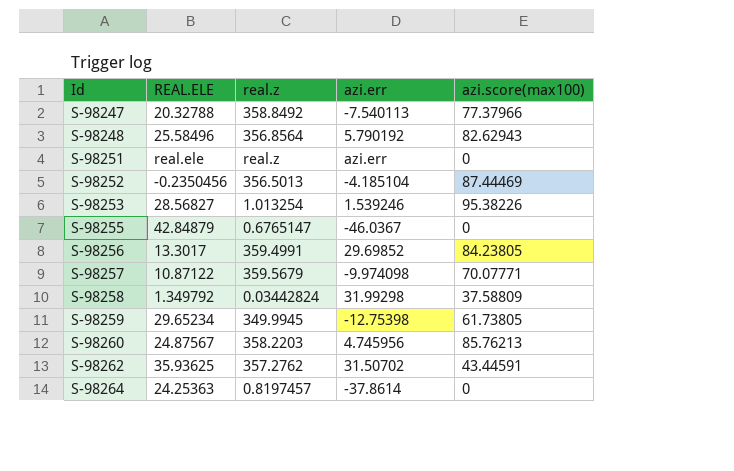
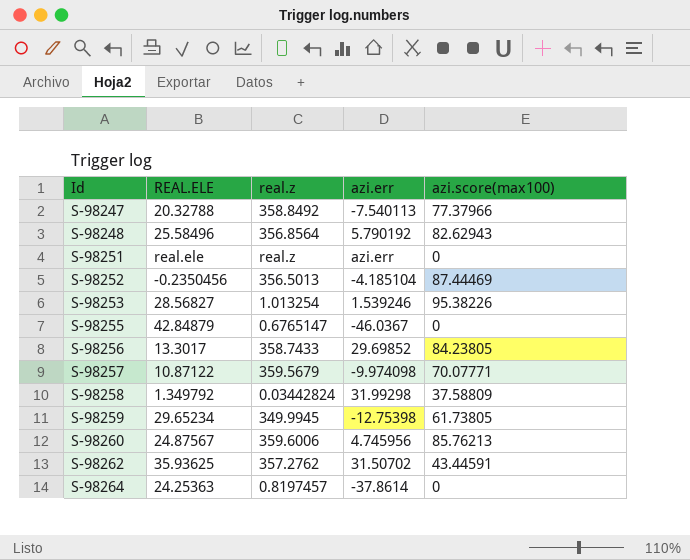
S-98256 | real.z: 359.4991 -> 358.7433
S-98260 | real.z: 358.2203 -> 359.6006

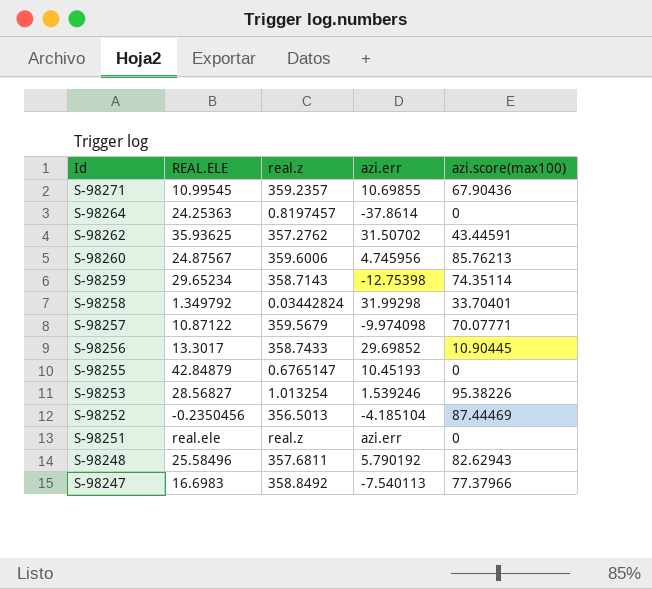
row order: Id ascending -> Id descending
row S-98271: none -> 10.99545 | 359.2357 | 10.69855 | 67.90436
S-98259 | real.z: 349.9945 -> 358.7143
S-98259 | azi.score(max100): 61.73805 -> 74.35114
S-98258 | azi.score(max100): 37.58809 -> 33.70401
S-98256 | azi.score(max100): 84.23805 -> 10.90445
S-98255 | azi.err: -46.0367 -> 10.45193
S-98248 | real.z: 356.8564 -> 357.6811
S-98247 | REAL.ELE: 20.32788 -> 16.6983

